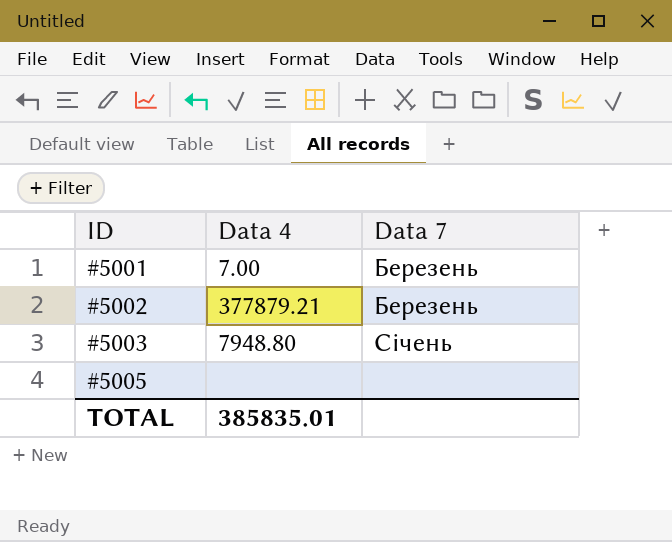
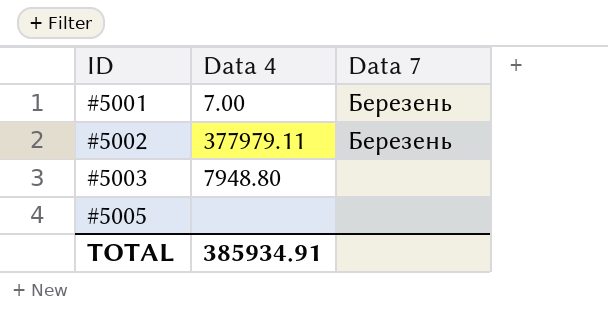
#5002 | Data 4: 377879.21 -> 377979.11
#5003 | Data 7: Січень -> none
TOTAL | Data 4: 385835.01 -> 385934.91

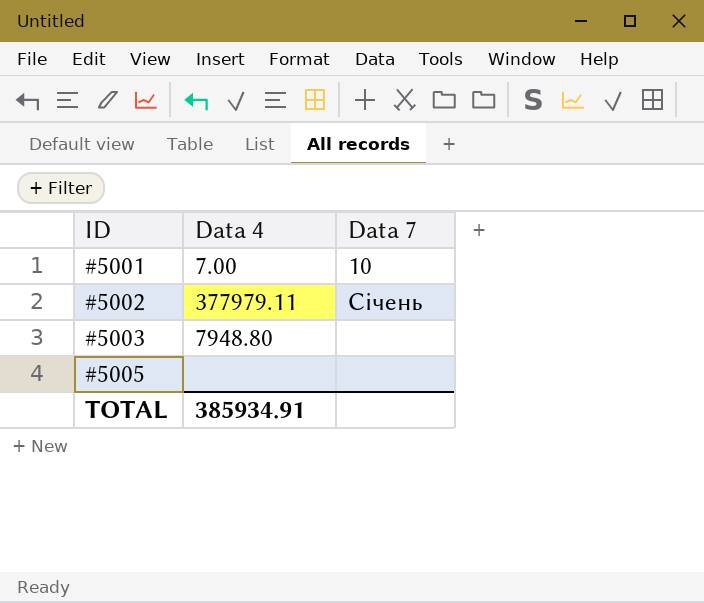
#5001 | Data 7: Березень -> 10
#5002 | Data 7: Березень -> Січень

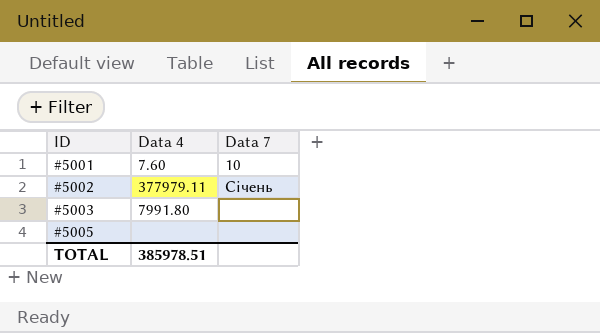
#5001 | Data 4: 7.00 -> 7.60
#5003 | Data 4: 7948.80 -> 7991.80
TOTAL | Data 4: 385934.91 -> 385978.51

